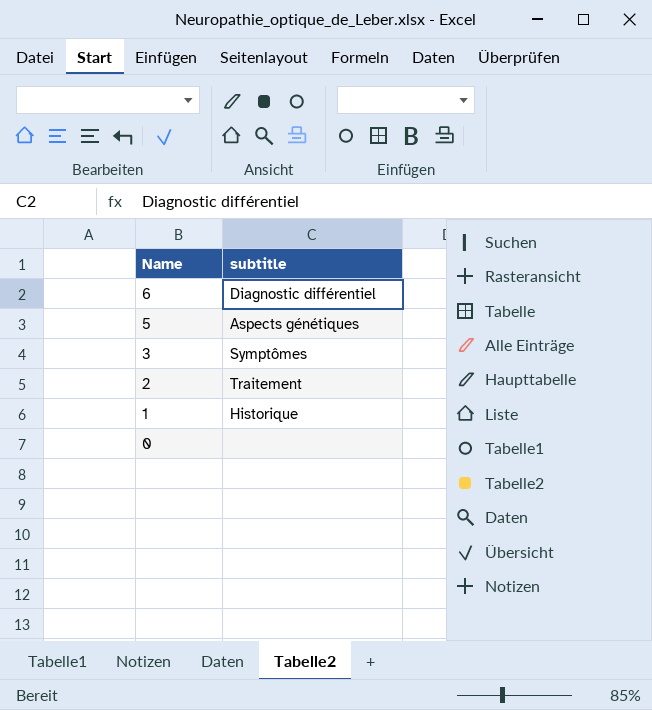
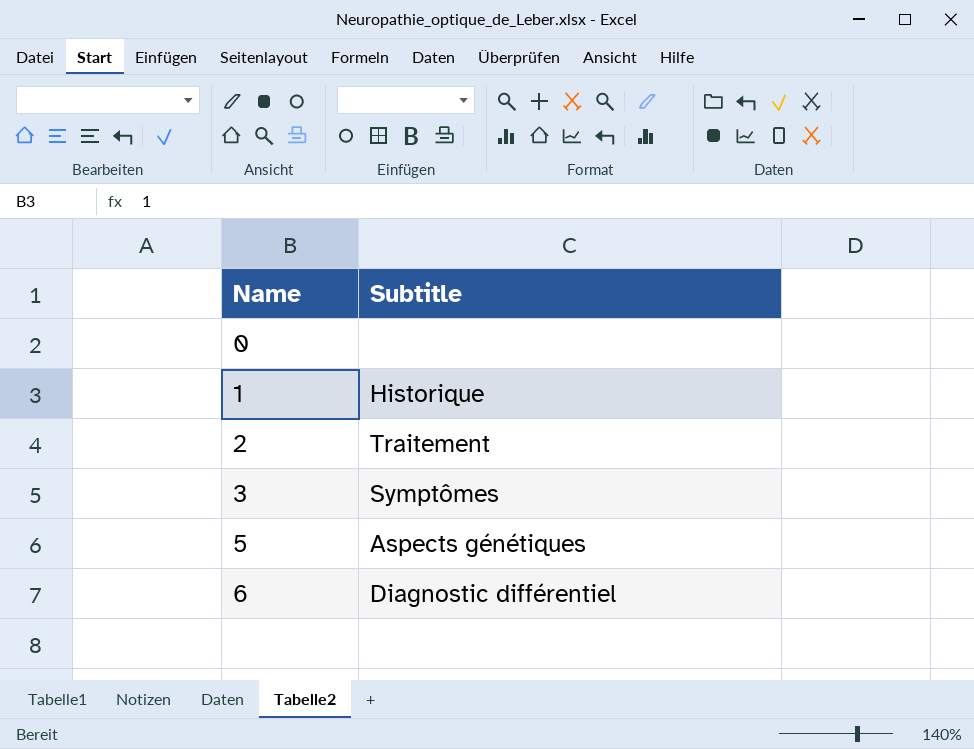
row order: Name descending -> Name ascending
column name: subtitle -> Subtitle

